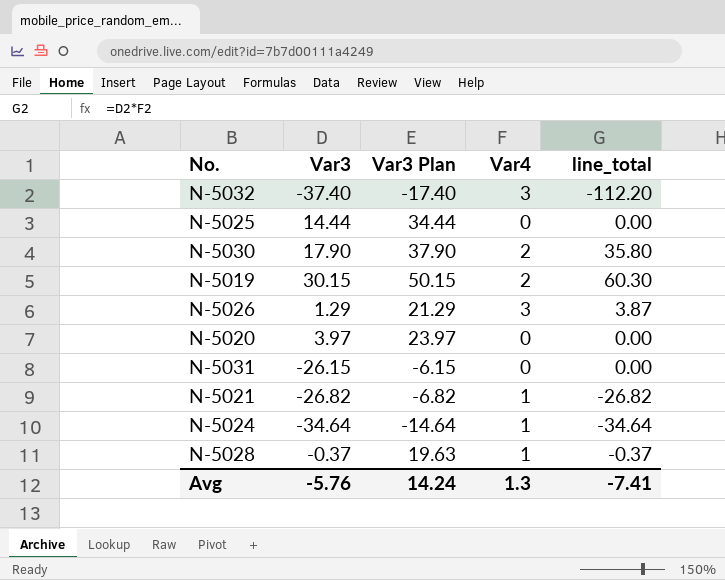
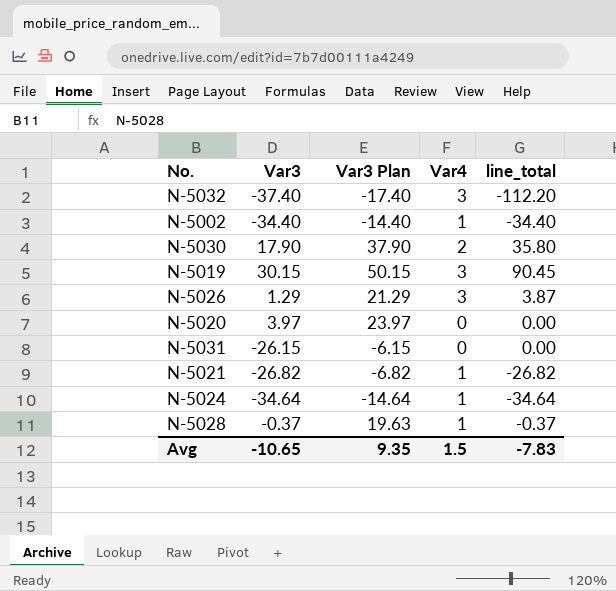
row N-5025: 14.44 | 34.44 | 0 | 0.00 -> none
row N-5002: none -> -34.40 | -14.40 | 1 | -34.40
N-5019 | Var4: 2 -> 3
N-5019 | line_total: 60.30 -> 90.45
Avg | Var3: -5.76 -> -10.65
Avg | Var3 Plan: 14.24 -> 9.35
Avg | Var4: 1.3 -> 1.5
Avg | line_total: -7.41 -> -7.83

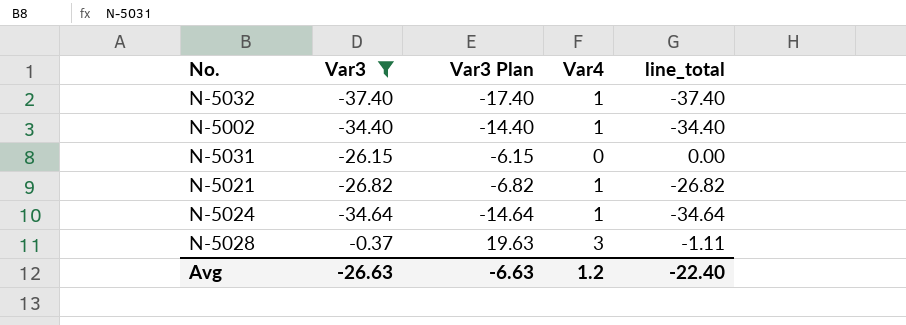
filter: none -> Var3 <= -0.37
N-5032 | Var4: 3 -> 1
N-5032 | line_total: -112.20 -> -37.40
N-5028 | Var4: 1 -> 3
N-5028 | line_total: -0.37 -> -1.11
Avg | Var3: -10.65 -> -26.63
Avg | Var3 Plan: 9.35 -> -6.63
Avg | Var4: 1.5 -> 1.2
Avg | line_total: -7.83 -> -22.40

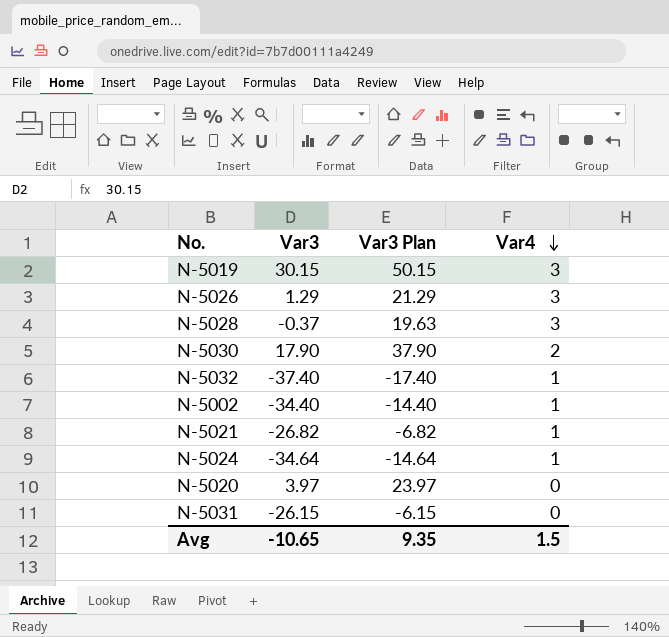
filter: Var3 <= -0.37 -> none
row order: none -> Var4 descending
column line_total | formula: [Var3] * [Var4] -> none
Avg | Var3: -26.63 -> -10.65
Avg | Var3 Plan: -6.63 -> 9.35
Avg | Var4: 1.2 -> 1.5

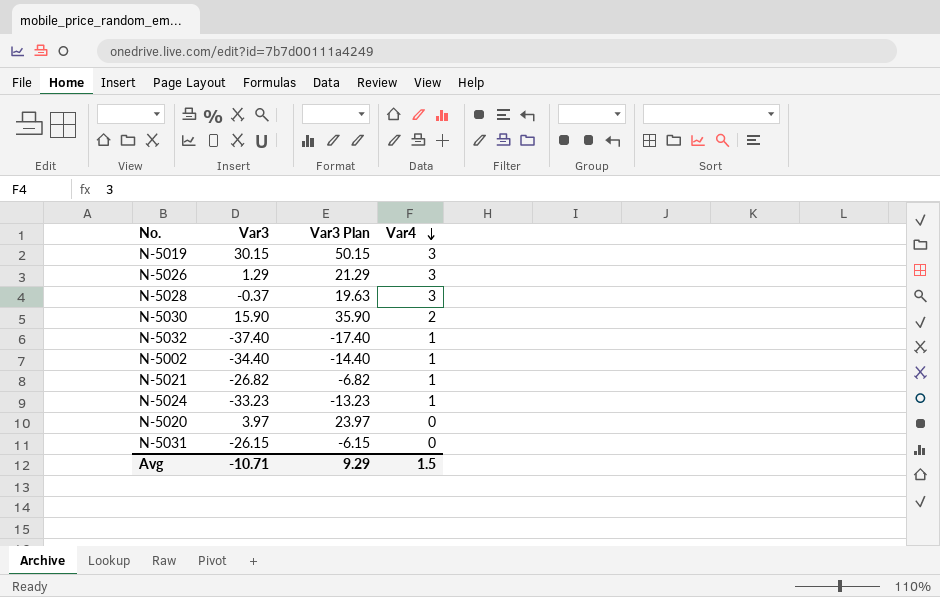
N-5030 | Var3: 17.90 -> 15.90
N-5030 | Var3 Plan: 37.90 -> 35.90
N-5024 | Var3: -34.64 -> -33.23
N-5024 | Var3 Plan: -14.64 -> -13.23
Avg | Var3: -10.65 -> -10.71
Avg | Var3 Plan: 9.35 -> 9.29

